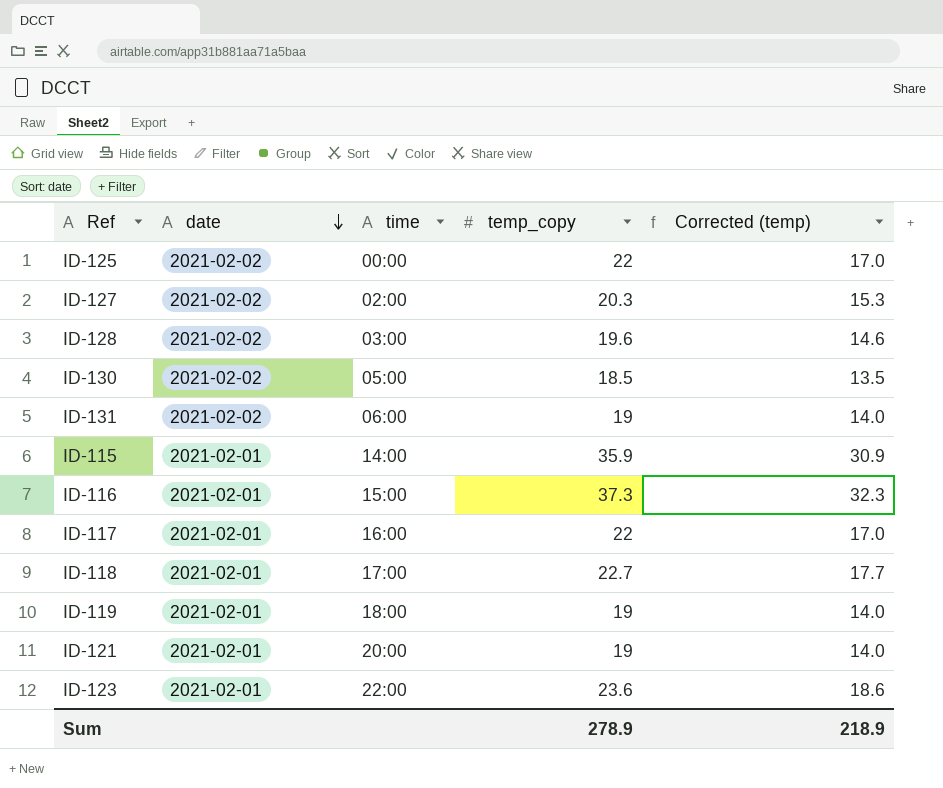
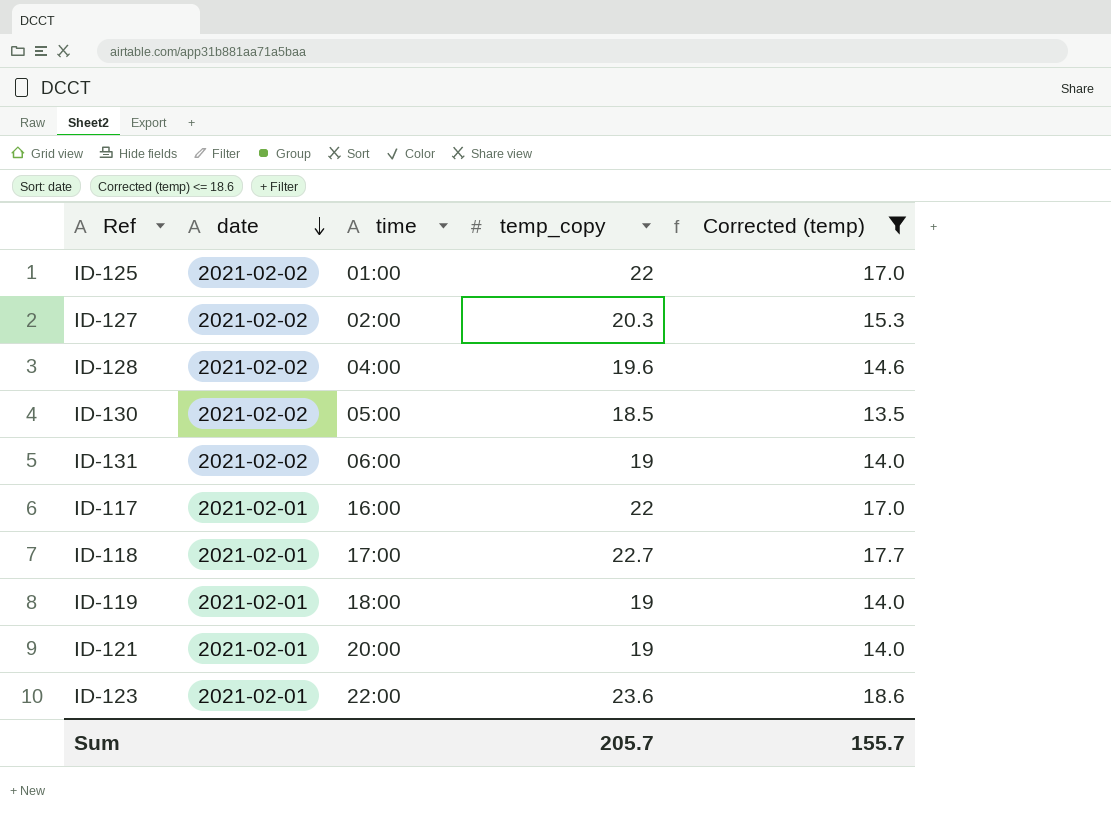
filter: none -> Corrected (temp) <= 18.6
ID-125 | time: 00:00 -> 01:00
ID-128 | time: 03:00 -> 04:00
Sum | temp_copy: 278.9 -> 205.7
Sum | Corrected (temp): 218.9 -> 155.7

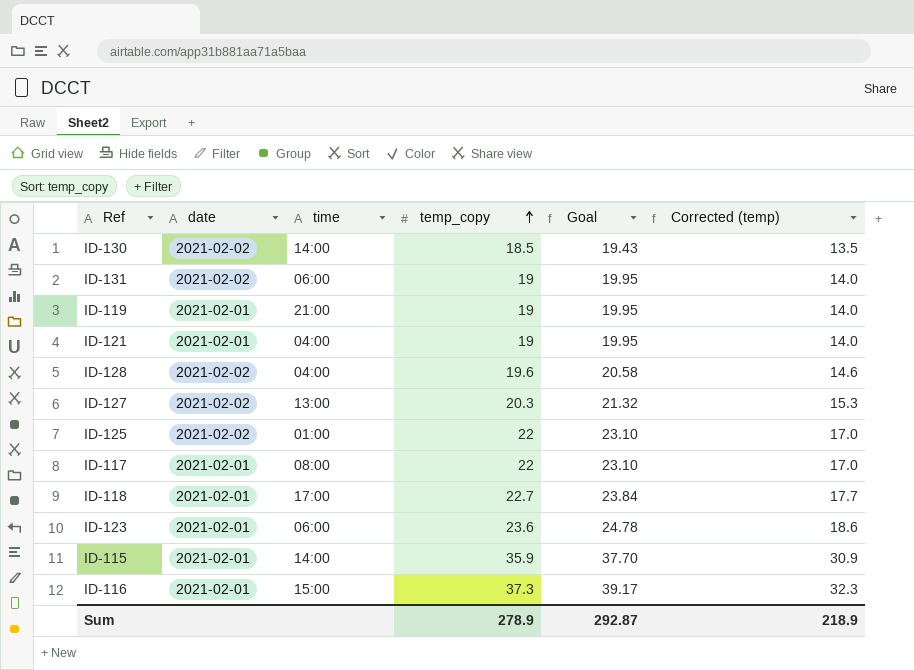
filter: Corrected (temp) <= 18.6 -> none
row order: date descending -> temp_copy ascending
column Goal | formula: none -> [temp_copy] * 1.05
ID-130 | time: 05:00 -> 14:00
ID-119 | time: 18:00 -> 21:00
ID-121 | time: 20:00 -> 04:00
ID-127 | time: 02:00 -> 13:00
ID-117 | time: 16:00 -> 08:00
ID-123 | time: 22:00 -> 06:00
Sum | temp_copy: 205.7 -> 278.9
Sum | Corrected (temp): 155.7 -> 218.9

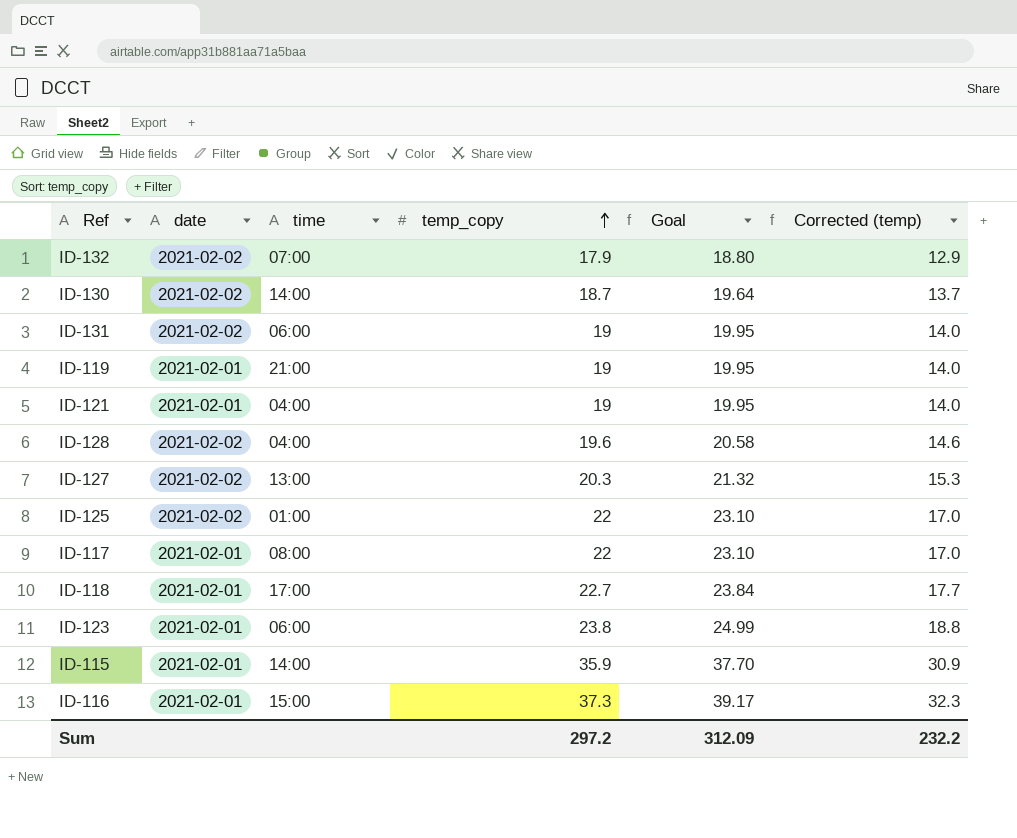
row ID-132: none -> 2021-02-02 | 07:00 | 17.9 | 18.80 | 12.9
ID-130 | temp_copy: 18.5 -> 18.7
ID-130 | Goal: 19.43 -> 19.64
ID-130 | Corrected (temp): 13.5 -> 13.7
ID-123 | temp_copy: 23.6 -> 23.8
ID-123 | Goal: 24.78 -> 24.99
ID-123 | Corrected (temp): 18.6 -> 18.8
Sum | temp_copy: 278.9 -> 297.2
Sum | Goal: 292.87 -> 312.09
Sum | Corrected (temp): 218.9 -> 232.2

